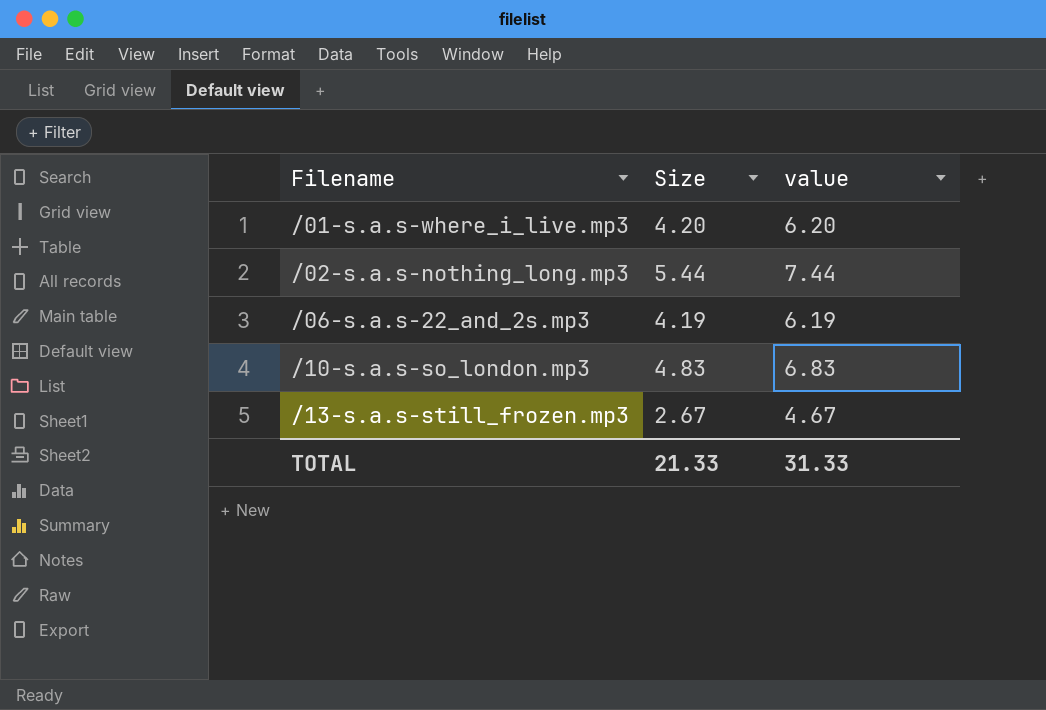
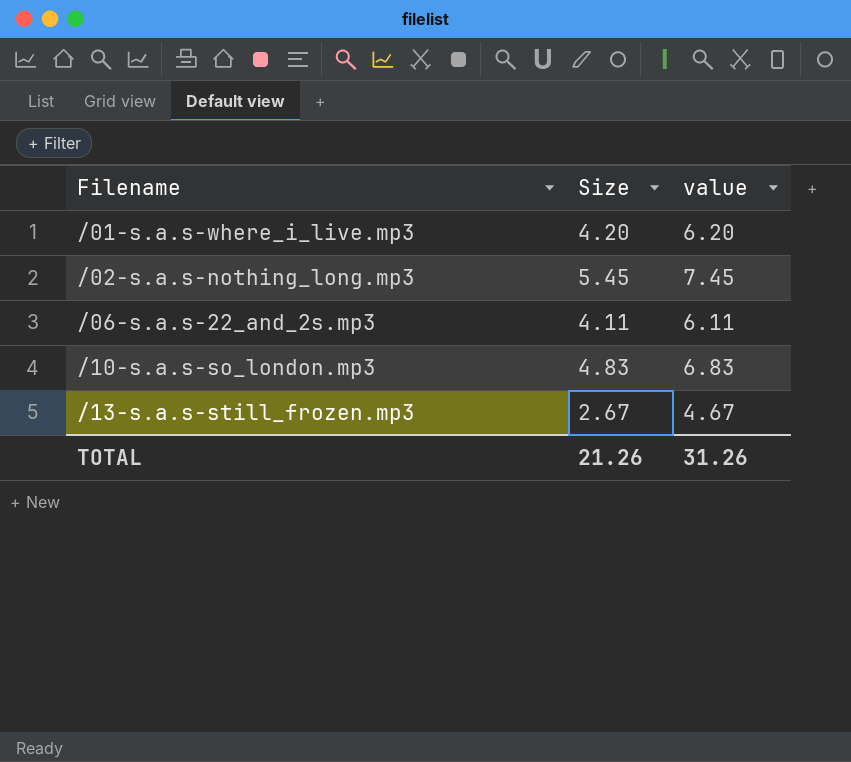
/02-s.a.s-nothing_long.mp3 | Size: 5.44 -> 5.45
/02-s.a.s-nothing_long.mp3 | value: 7.44 -> 7.45
/06-s.a.s-22_and_2s.mp3 | Size: 4.19 -> 4.11
/06-s.a.s-22_and_2s.mp3 | value: 6.19 -> 6.11
TOTAL | Size: 21.33 -> 21.26
TOTAL | value: 31.33 -> 31.26

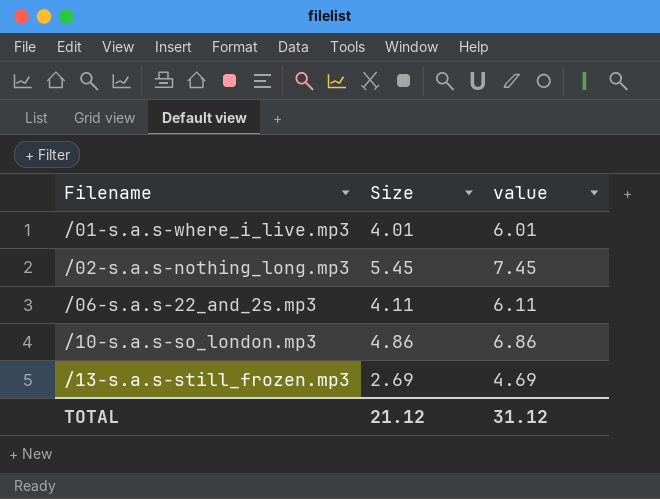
/01-s.a.s-where_i_live.mp3 | Size: 4.20 -> 4.01
/01-s.a.s-where_i_live.mp3 | value: 6.20 -> 6.01
/10-s.a.s-so_london.mp3 | Size: 4.83 -> 4.86
/10-s.a.s-so_london.mp3 | value: 6.83 -> 6.86
/13-s.a.s-still_frozen.mp3 | Size: 2.67 -> 2.69
/13-s.a.s-still_frozen.mp3 | value: 4.67 -> 4.69
TOTAL | Size: 21.26 -> 21.12
TOTAL | value: 31.26 -> 31.12

